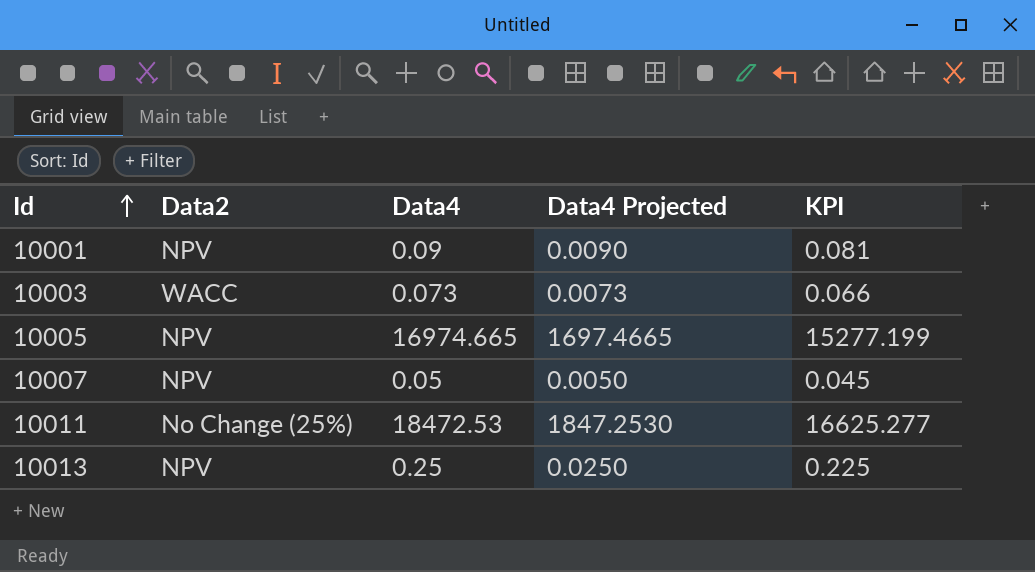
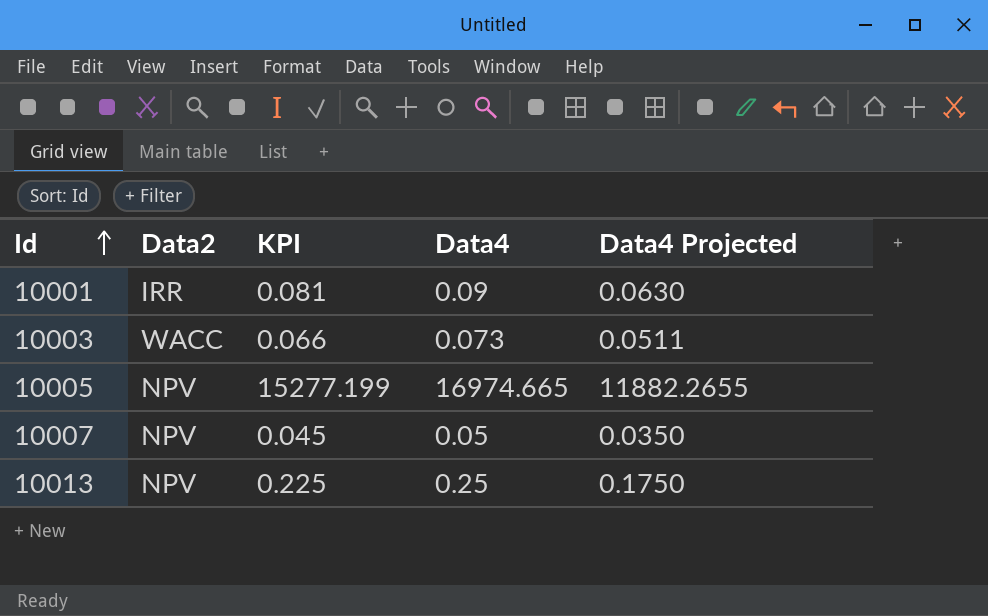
column KPI | position: 5 -> 3
column Data4 Projected | formula: [Data4] * 0.1 -> [Data4] * 0.7
row 10011: No Change (25%) | 18472.53 | 1847.2530 | 16625.277 -> none
10001 | Data2: NPV -> IRR

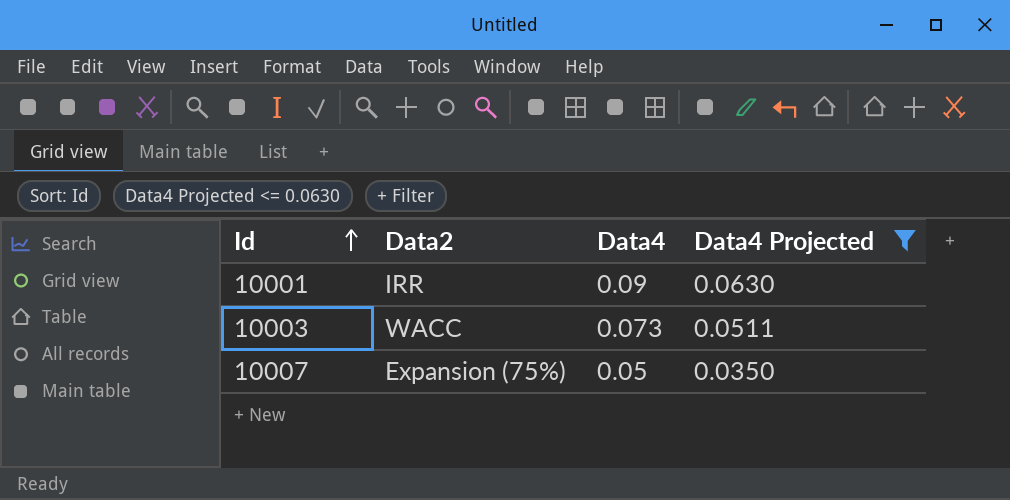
filter: none -> Data4 Projected <= 0.0630
column KPI | formula: [Data4] * 0.9 -> none
10007 | Data2: NPV -> Expansion (75%)

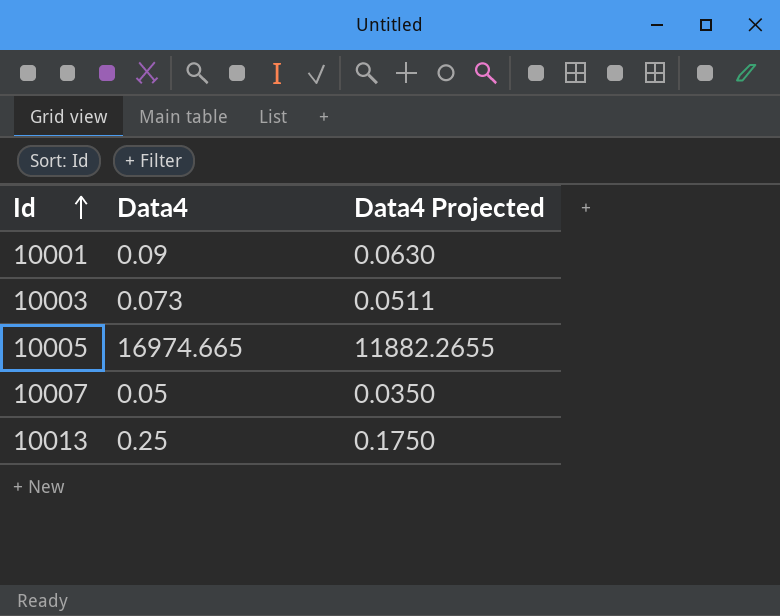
filter: Data4 Projected <= 0.0630 -> none
column Data2 | position: 2 -> none

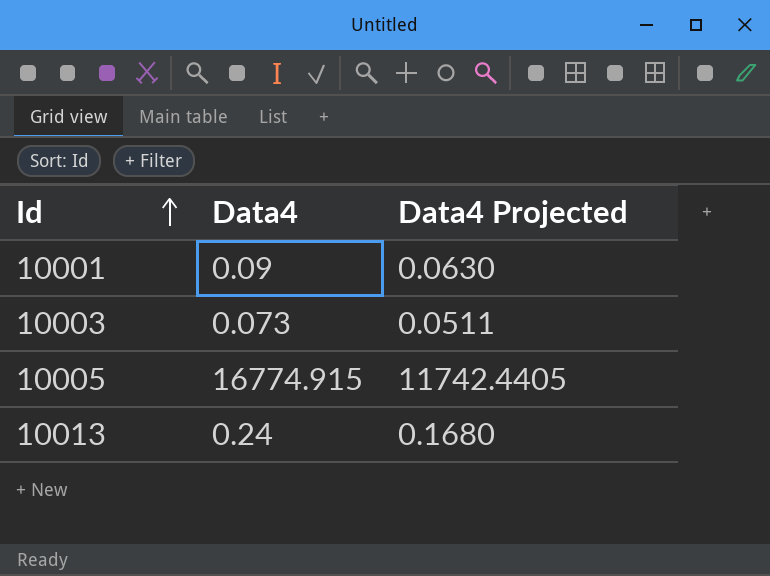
row 10007: 0.05 | 0.0350 -> none
10005 | Data4: 16974.665 -> 16774.915
10005 | Data4 Projected: 11882.2655 -> 11742.4405
10013 | Data4: 0.25 -> 0.24
10013 | Data4 Projected: 0.1750 -> 0.1680

